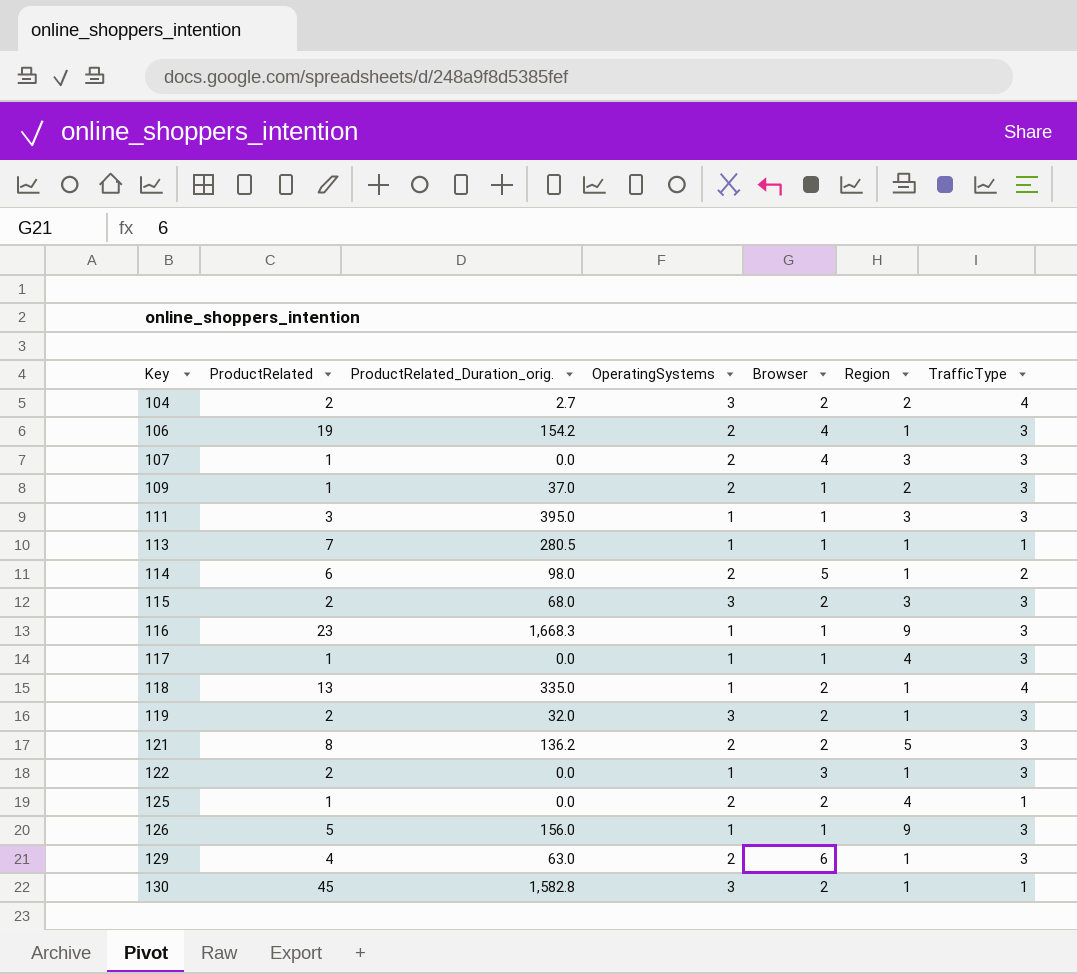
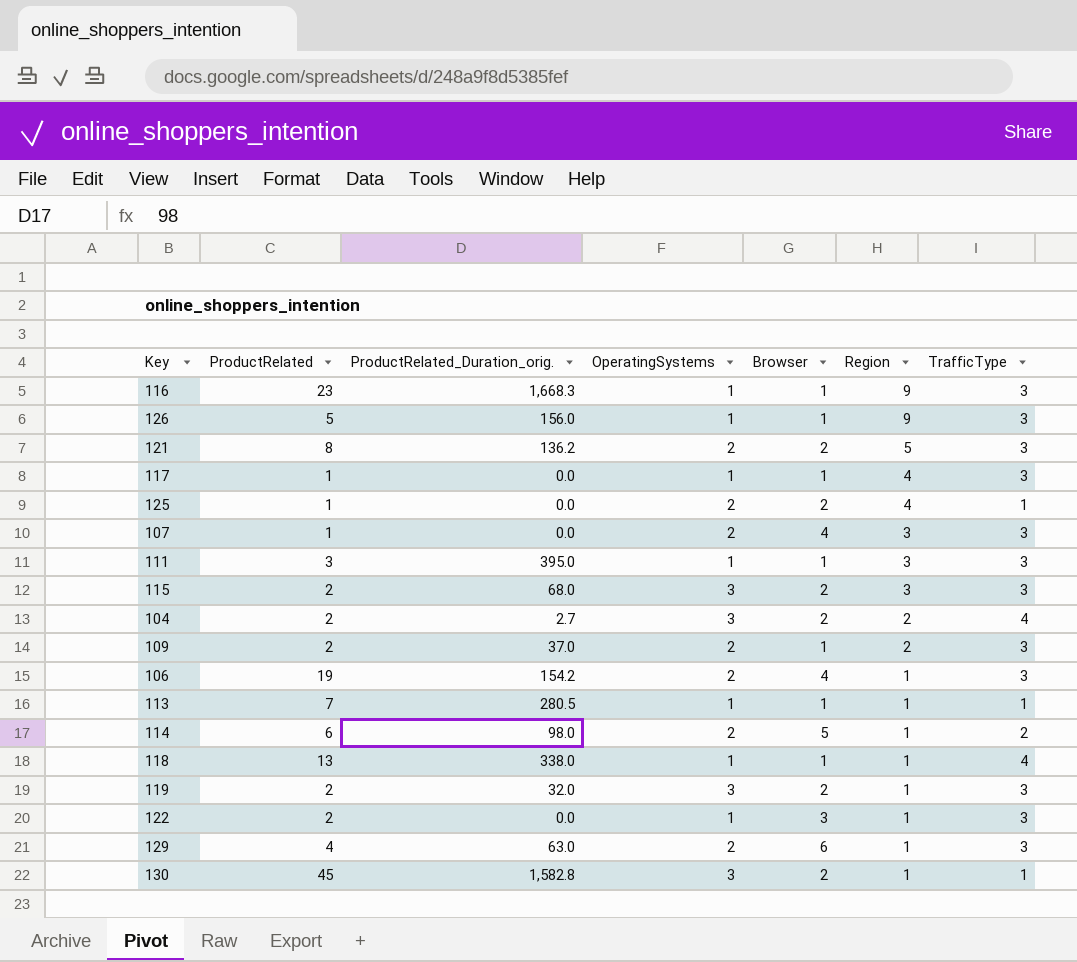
row order: Key ascending -> Region descending
109 | ProductRelated: 1 -> 2
118 | ProductRelated_Duration_orig.: 335.0 -> 338.0
118 | Browser: 2 -> 1

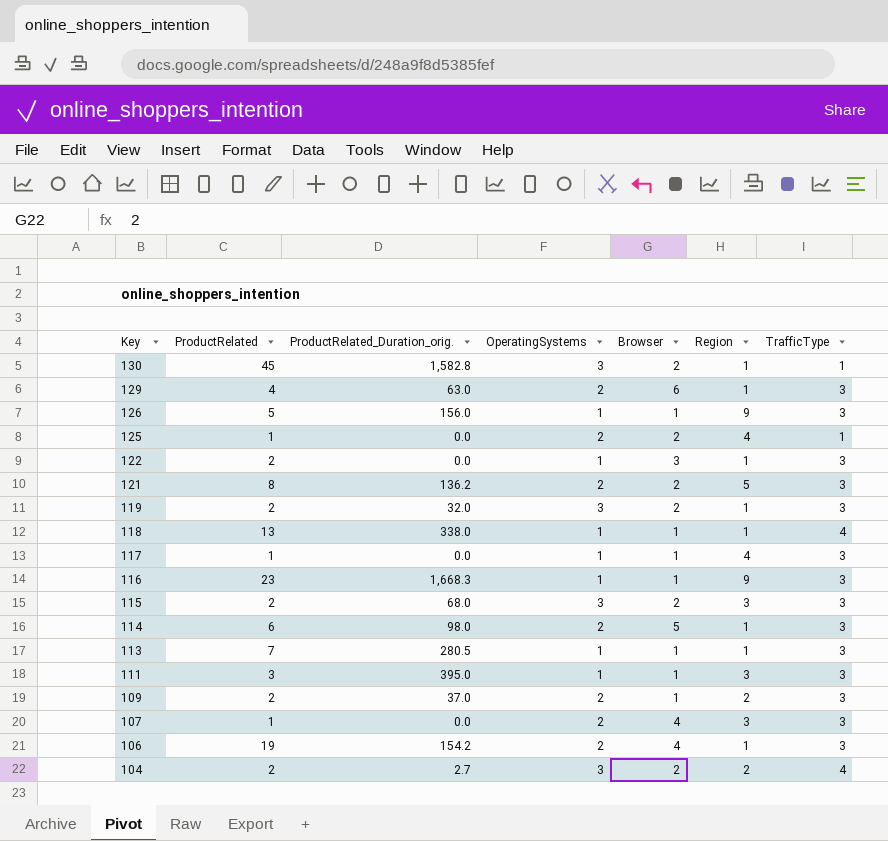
row order: Region descending -> Key descending
114 | TrafficType: 2 -> 3
113 | TrafficType: 1 -> 3

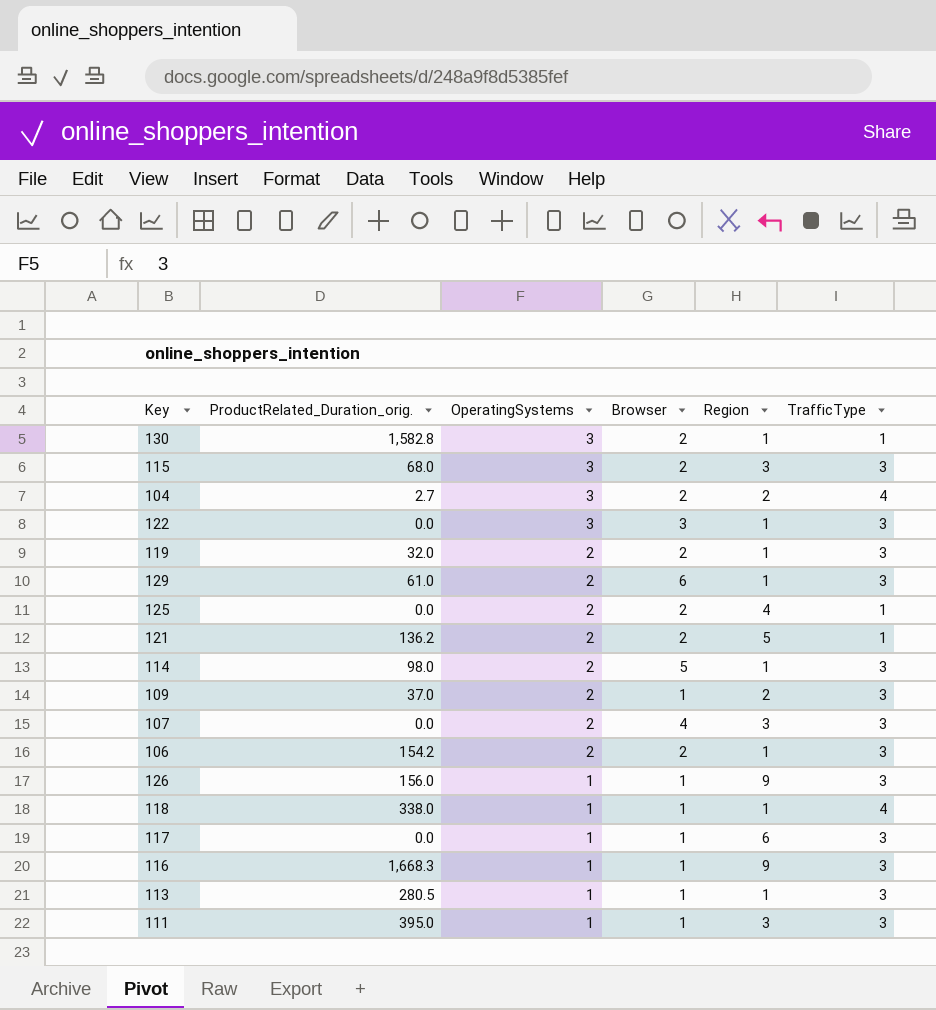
row order: Key descending -> OperatingSystems descending
column ProductRelated | position: 2 -> none
122 | OperatingSystems: 1 -> 3
119 | OperatingSystems: 3 -> 2
129 | ProductRelated_Duration_orig.: 63.0 -> 61.0
121 | TrafficType: 3 -> 1
106 | Browser: 4 -> 2
117 | Region: 4 -> 6

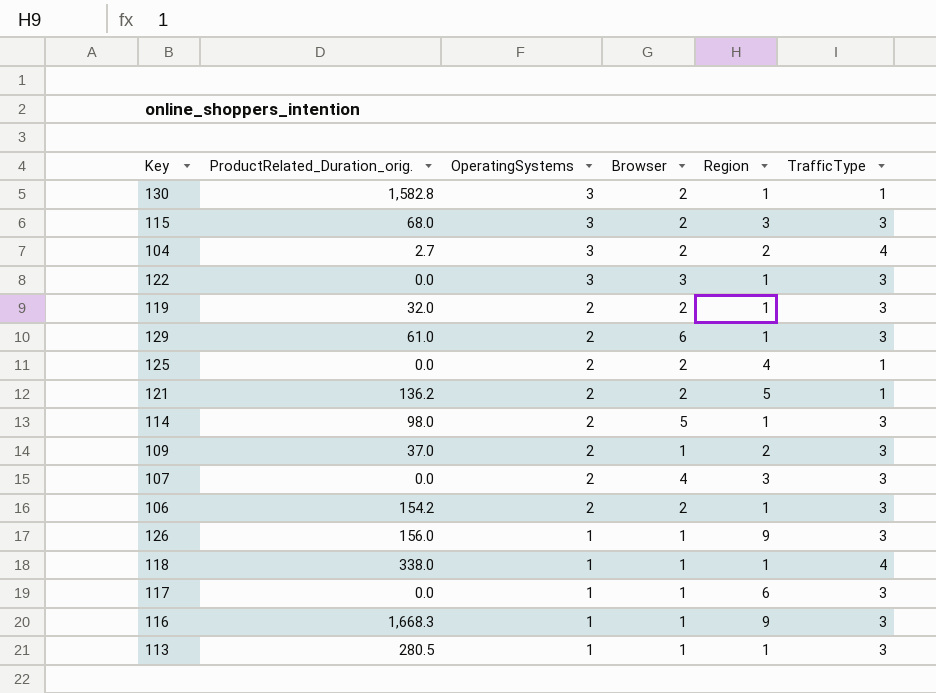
row 111: 395.0 | 1 | 1 | 3 | 3 -> none

